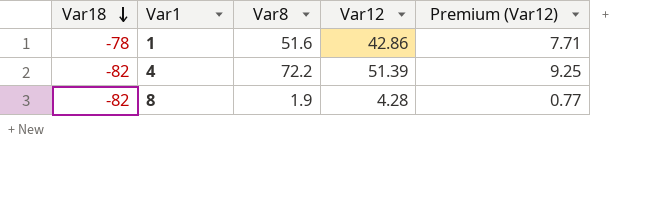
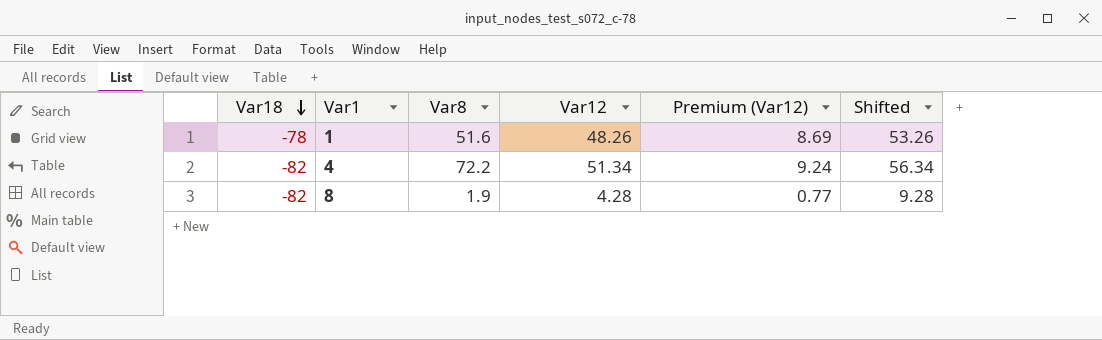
column Shifted | formula: none -> [Var12] + 5
1 | Var12: 42.86 -> 48.26
1 | Premium (Var12): 7.71 -> 8.69
4 | Var12: 51.39 -> 51.34
4 | Premium (Var12): 9.25 -> 9.24

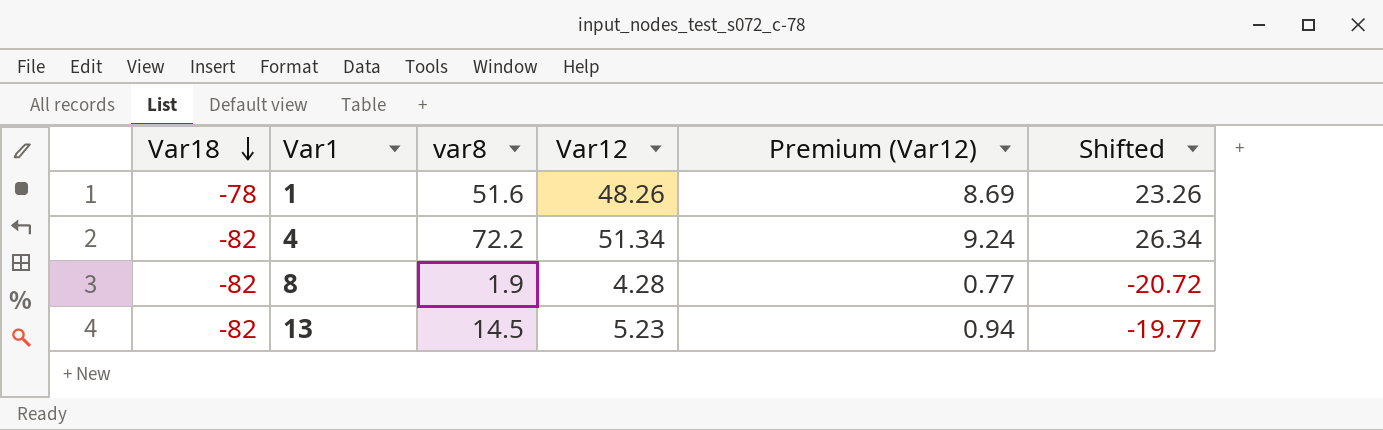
column name: Var8 -> var8
column Shifted | formula: [Var12] + 5 -> [Var12] - 25
row 13: none -> -82 | 14.5 | 5.23 | 0.94 | -19.77

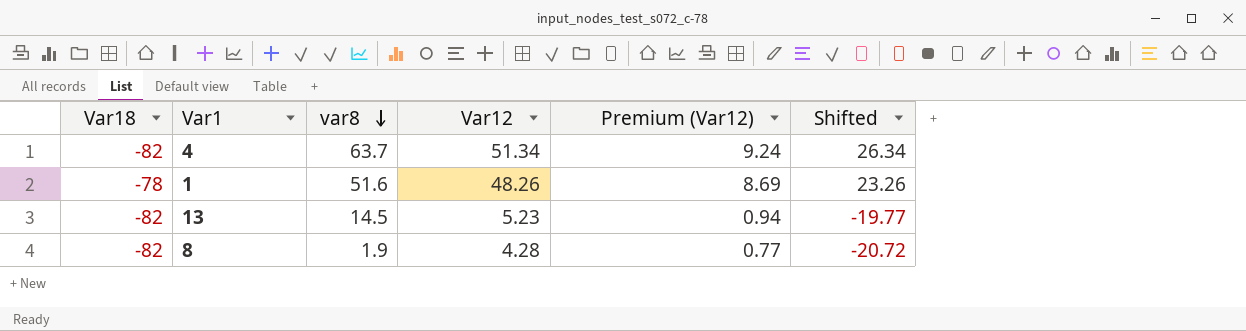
row order: Var18 descending -> var8 descending
4 | var8: 72.2 -> 63.7

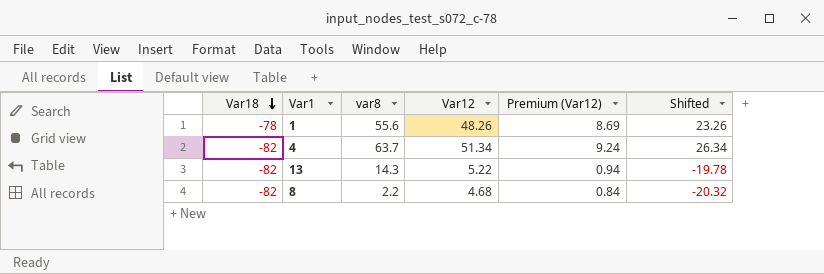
row order: var8 descending -> Var18 descending
1 | var8: 51.6 -> 55.6
13 | var8: 14.5 -> 14.3
13 | Var12: 5.23 -> 5.22
13 | Shifted: -19.77 -> -19.78
8 | var8: 1.9 -> 2.2
8 | Var12: 4.28 -> 4.68
8 | Premium (Var12): 0.77 -> 0.84
8 | Shifted: -20.72 -> -20.32

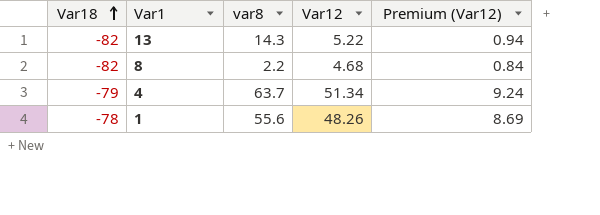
row order: Var18 descending -> Var18 ascending
column Shifted | formula: [Var12] - 25 -> none
4 | Var18: -82 -> -79

